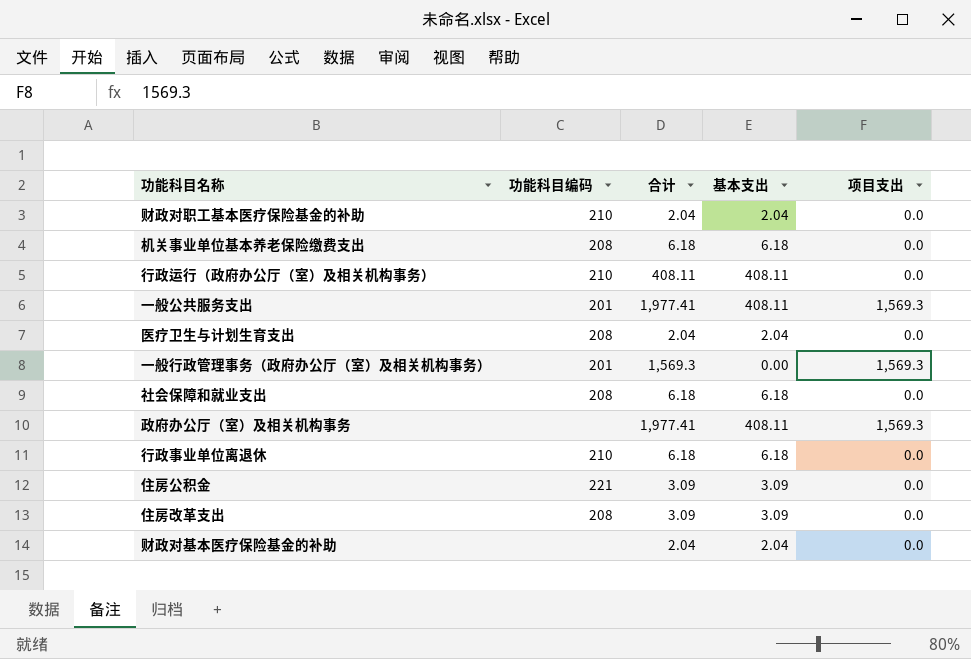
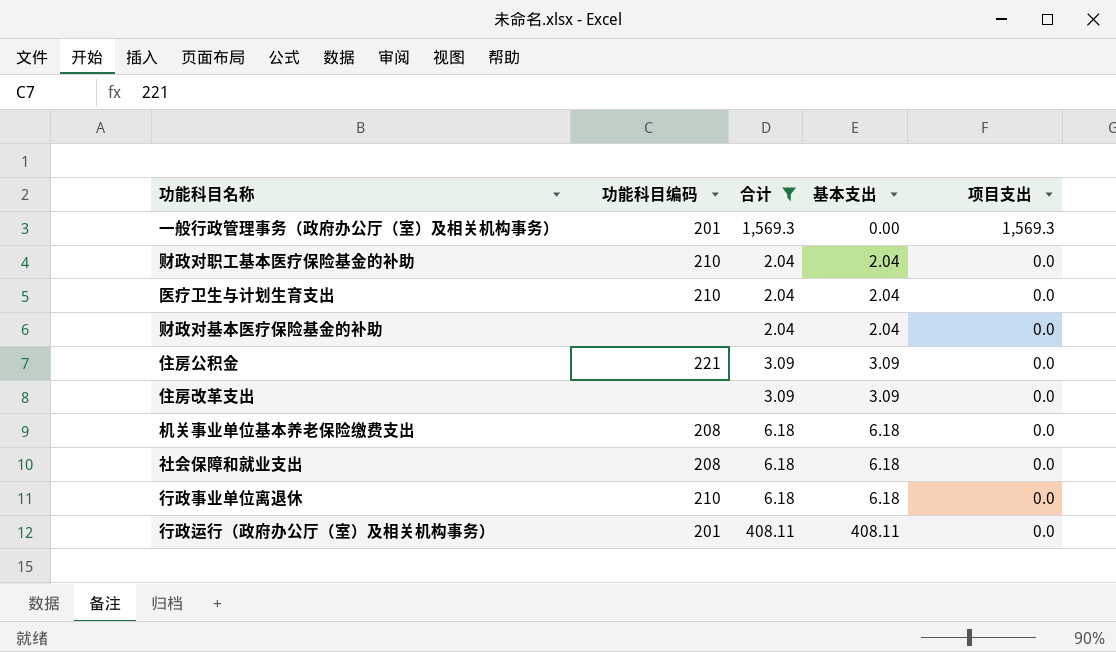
filter: none -> 合计 != 1,977.41
row order: none -> 基本支出 ascending
医疗卫生与计划生育支出 | 功能科目编码: 208 -> 210
住房改革支出 | 功能科目编码: 208 -> none
行政运行（政府办公厅（室）及相关机构事务） | 功能科目编码: 210 -> 201

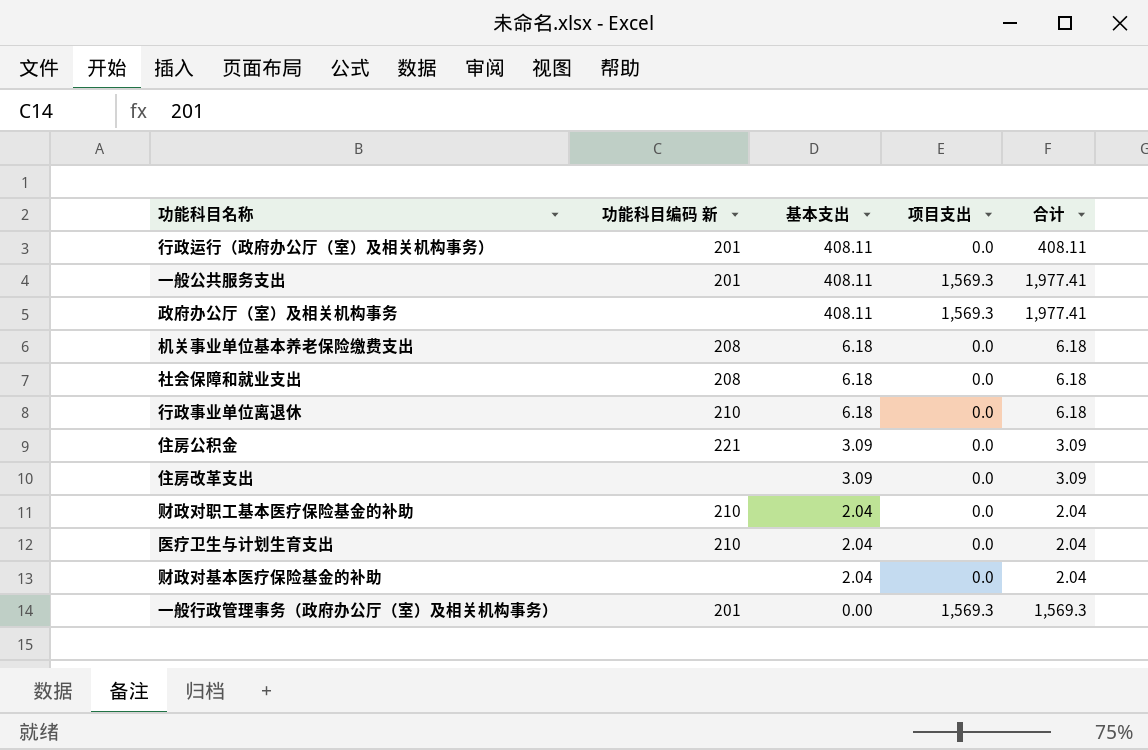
filter: 合计 != 1,977.41 -> none
row order: 基本支出 ascending -> 基本支出 descending
column name: 功能科目编码 -> 功能科目编码 新
column 合计 | position: 3 -> 5

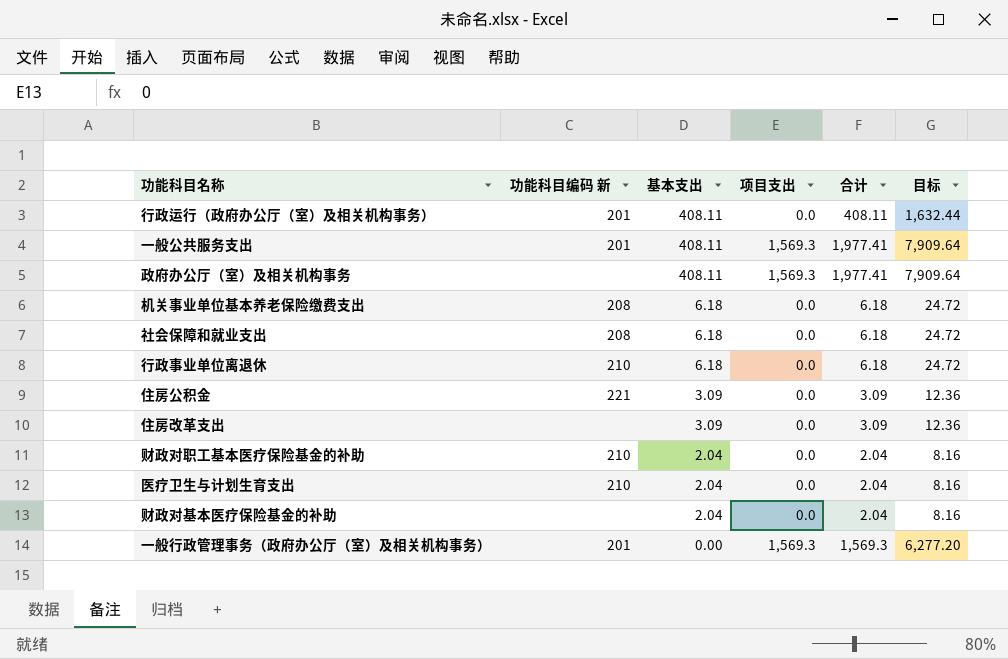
column 目标 | formula: none -> [合计] * 4

